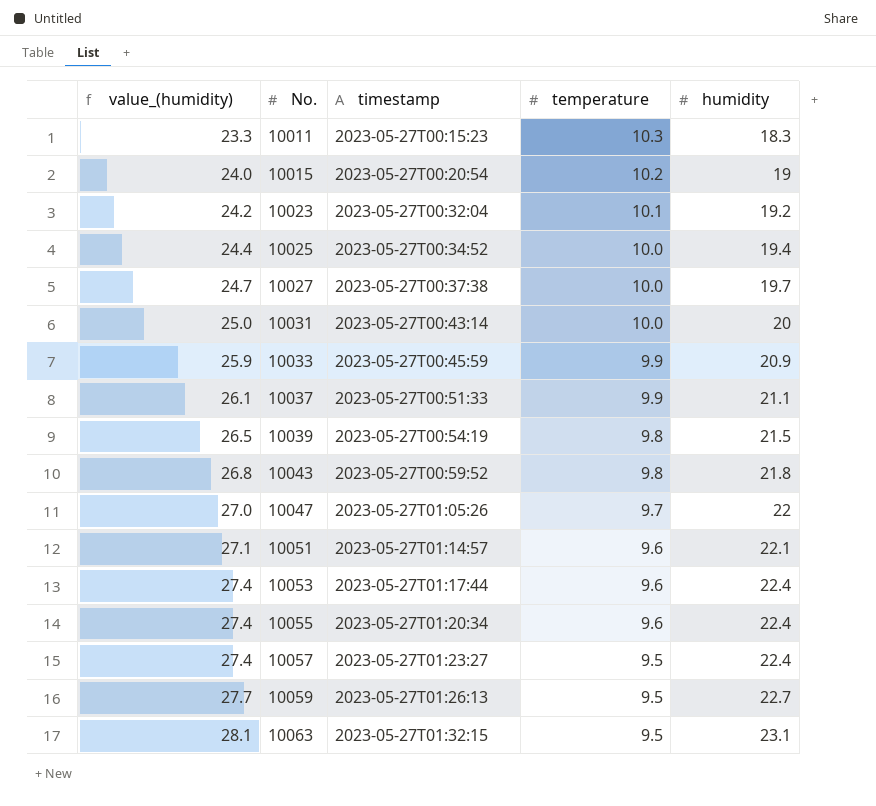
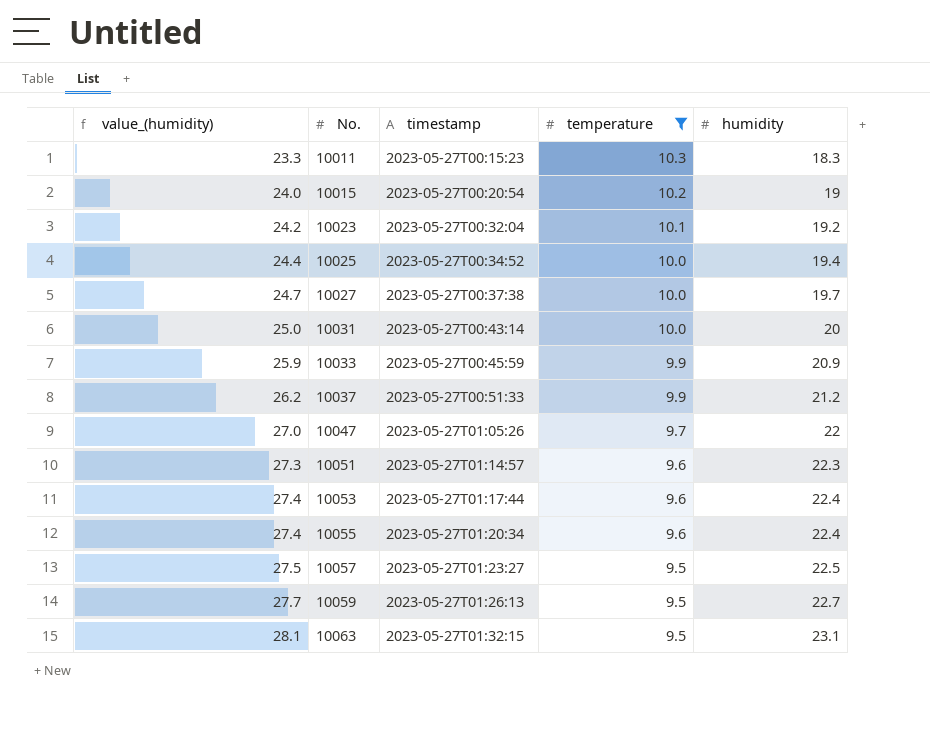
filter: none -> temperature != 9.8
10037 | value_(humidity): 26.1 -> 26.2
10037 | humidity: 21.1 -> 21.2
10051 | value_(humidity): 27.1 -> 27.3
10051 | humidity: 22.1 -> 22.3
10057 | value_(humidity): 27.4 -> 27.5
10057 | humidity: 22.4 -> 22.5

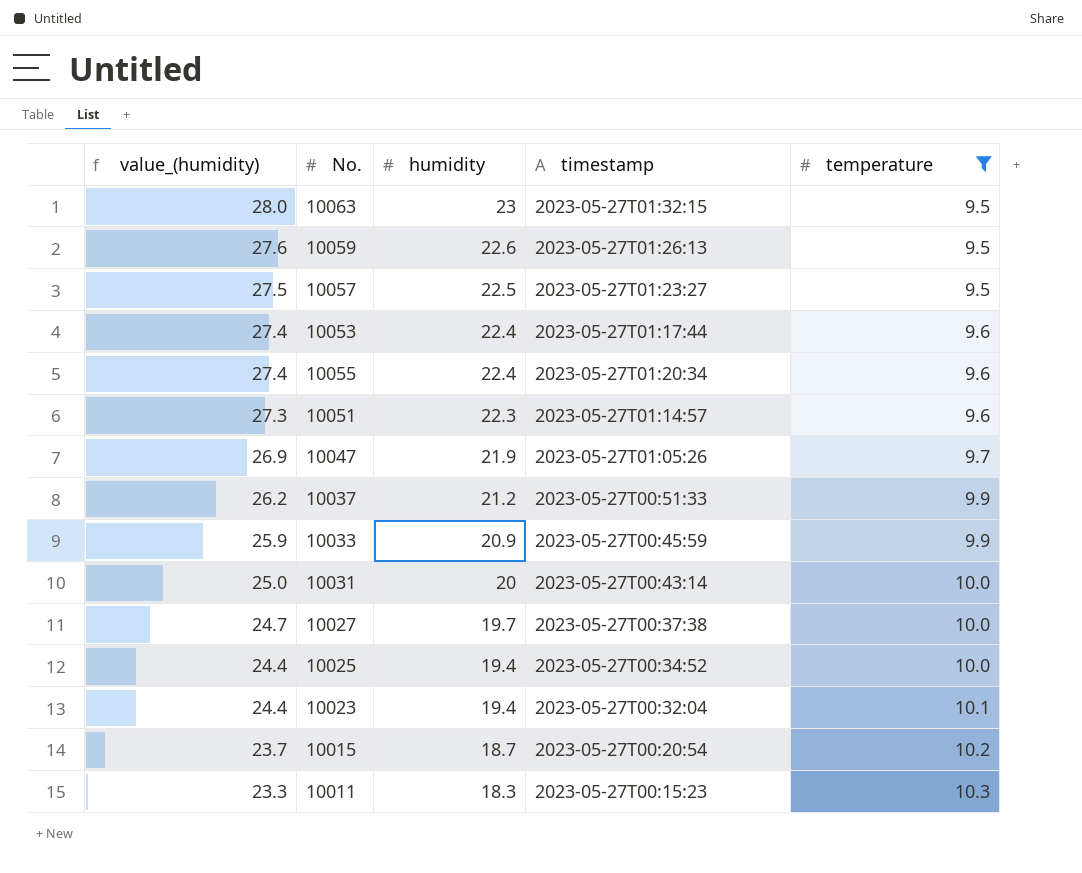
row order: value_(humidity) ascending -> value_(humidity) descending
column humidity | position: 5 -> 3
10063 | value_(humidity): 28.1 -> 28.0
10063 | humidity: 23.1 -> 23
10059 | value_(humidity): 27.7 -> 27.6
10059 | humidity: 22.7 -> 22.6
10047 | value_(humidity): 27.0 -> 26.9
10047 | humidity: 22 -> 21.9
10023 | value_(humidity): 24.2 -> 24.4
10023 | humidity: 19.2 -> 19.4
10015 | value_(humidity): 24.0 -> 23.7
10015 | humidity: 19 -> 18.7

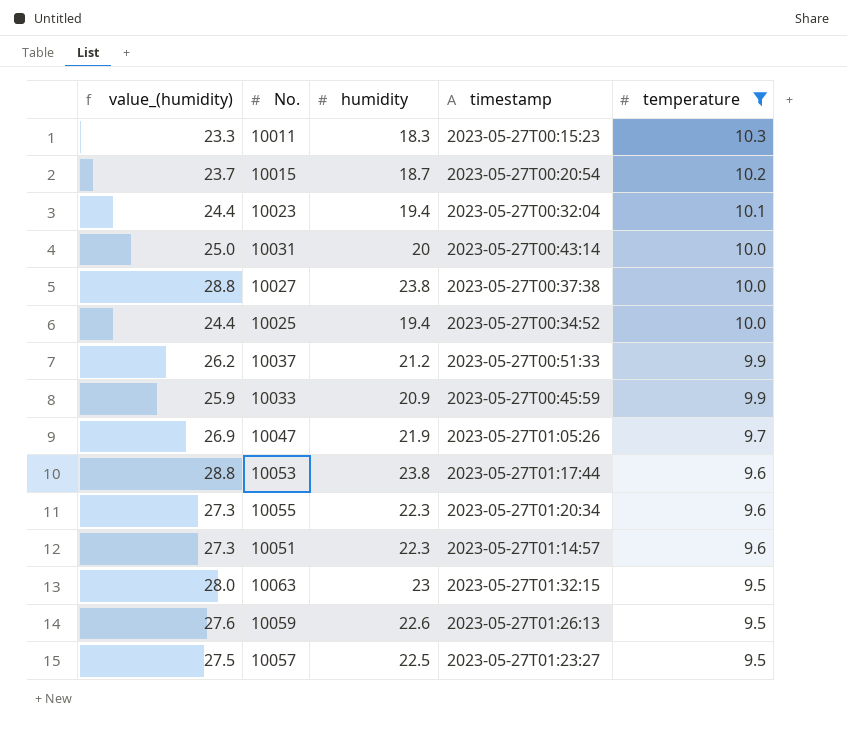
row order: value_(humidity) descending -> temperature descending
10027 | value_(humidity): 24.7 -> 28.8
10027 | humidity: 19.7 -> 23.8
10053 | value_(humidity): 27.4 -> 28.8
10053 | humidity: 22.4 -> 23.8
10055 | value_(humidity): 27.4 -> 27.3
10055 | humidity: 22.4 -> 22.3

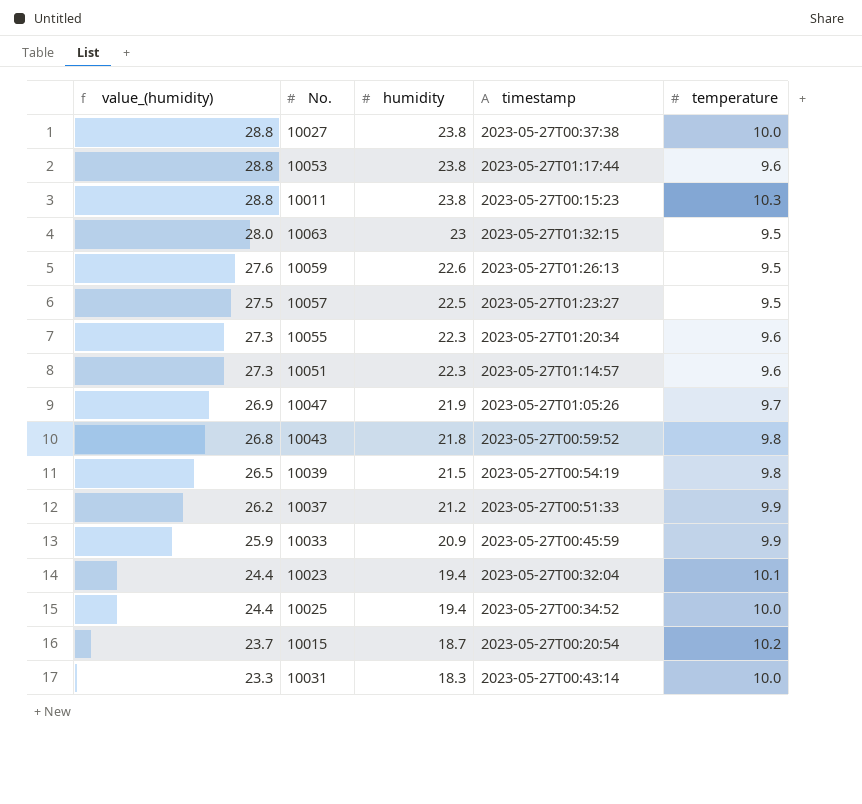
filter: temperature != 9.8 -> none
row order: temperature descending -> value_(humidity) descending
10011 | value_(humidity): 23.3 -> 28.8
10011 | humidity: 18.3 -> 23.8
10031 | value_(humidity): 25.0 -> 23.3
10031 | humidity: 20 -> 18.3

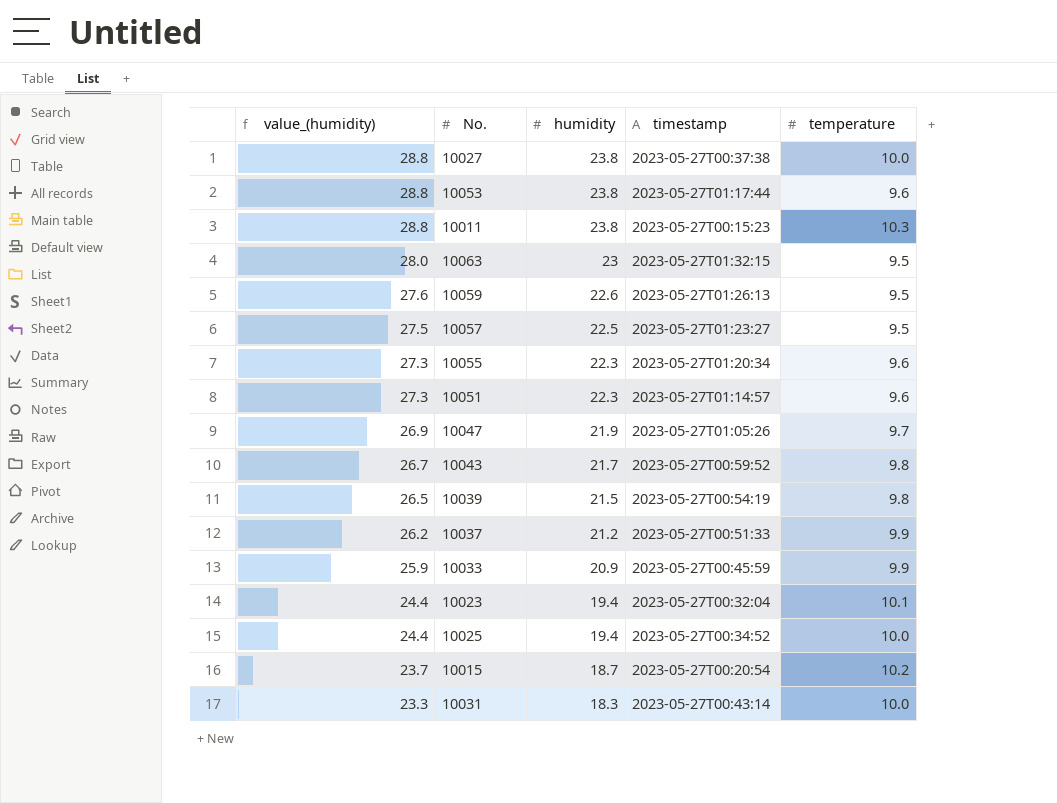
10043 | value_(humidity): 26.8 -> 26.7
10043 | humidity: 21.8 -> 21.7

